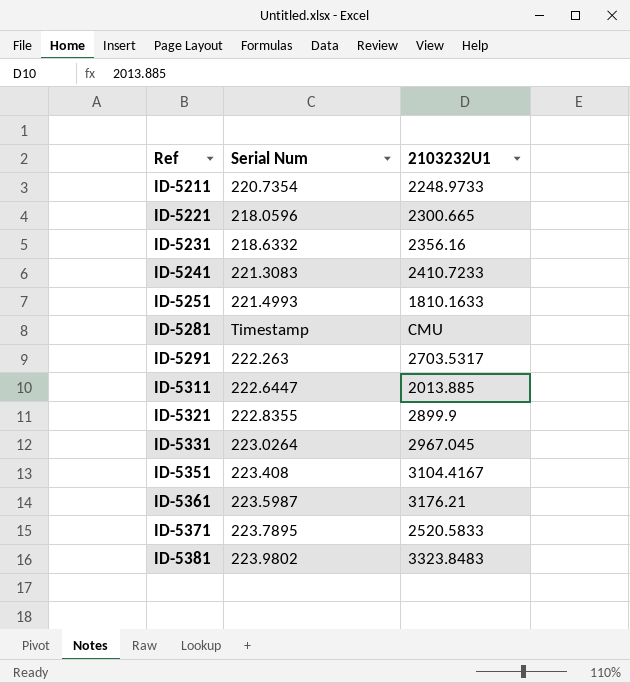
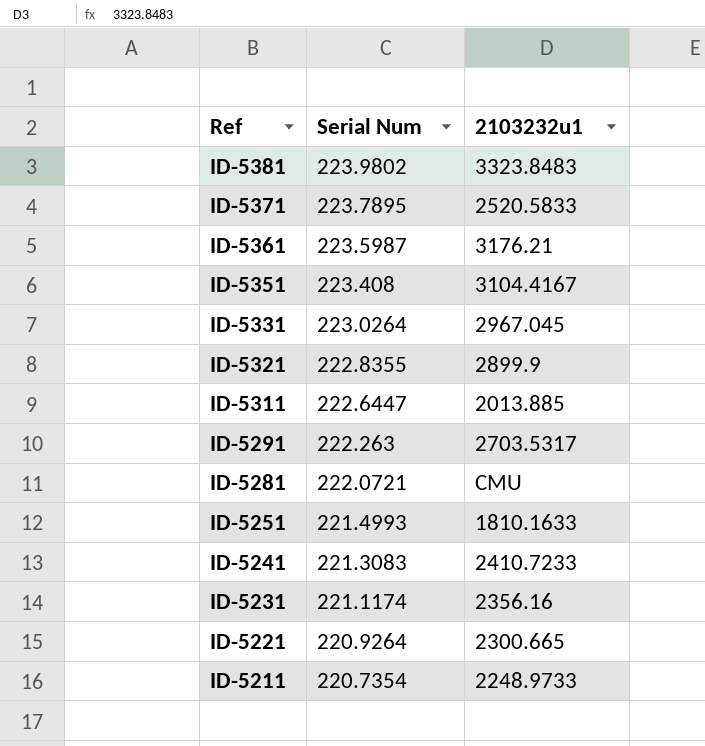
row order: Ref ascending -> Ref descending
column name: 2103232U1 -> 2103232u1
ID-5281 | Serial Num: Timestamp -> 222.0721
ID-5231 | Serial Num: 218.6332 -> 221.1174
ID-5221 | Serial Num: 218.0596 -> 220.9264

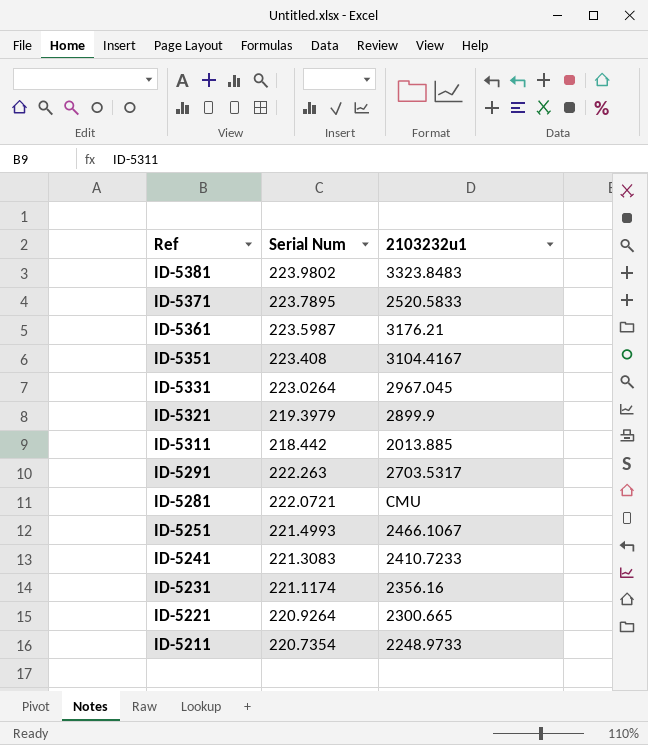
ID-5321 | Serial Num: 222.8355 -> 219.3979
ID-5311 | Serial Num: 222.6447 -> 218.442
ID-5251 | 2103232u1: 1810.1633 -> 2466.1067

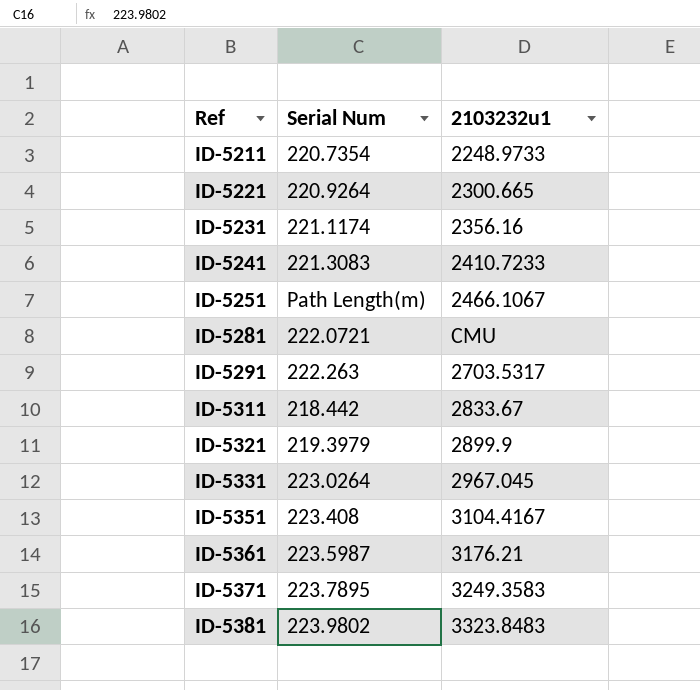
row order: Ref descending -> Ref ascending
ID-5251 | Serial Num: 221.4993 -> Path Length(m)
ID-5311 | 2103232u1: 2013.885 -> 2833.67
ID-5371 | 2103232u1: 2520.5833 -> 3249.3583

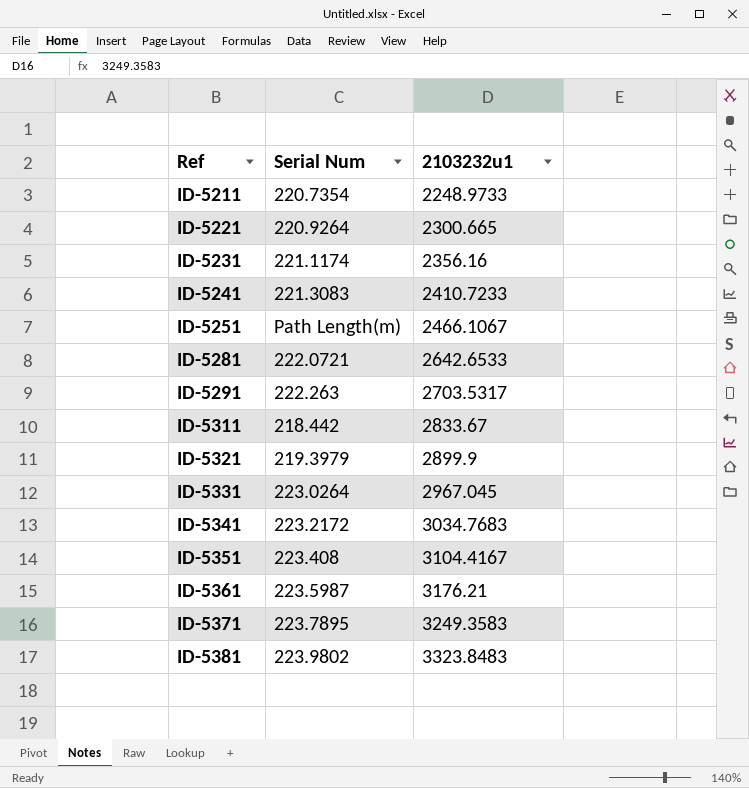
ID-5281 | 2103232u1: CMU -> 2642.6533
row ID-5341: none -> 223.2172 | 3034.7683

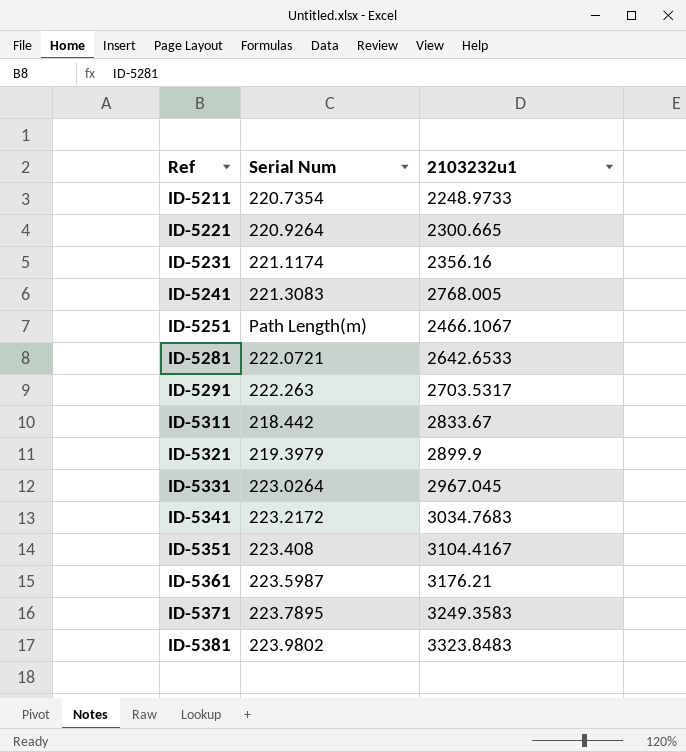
ID-5241 | 2103232u1: 2410.7233 -> 2768.005

